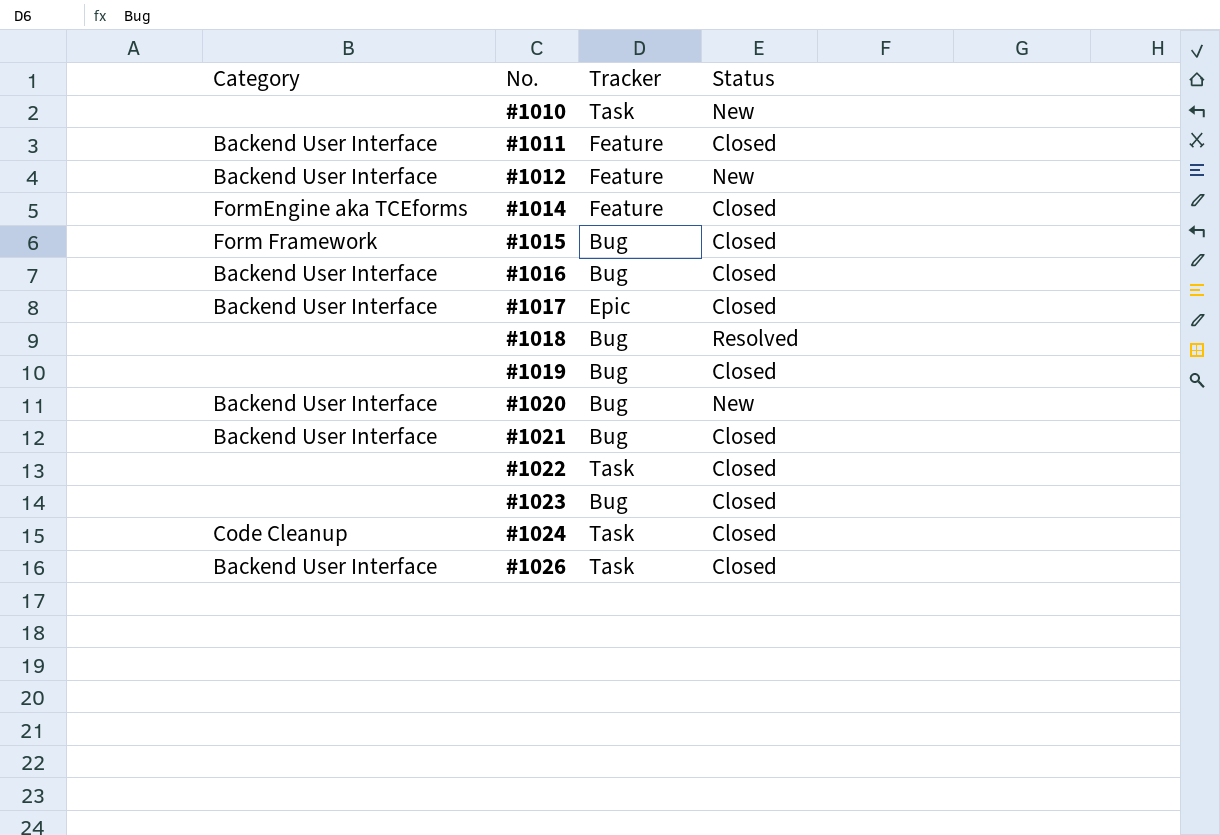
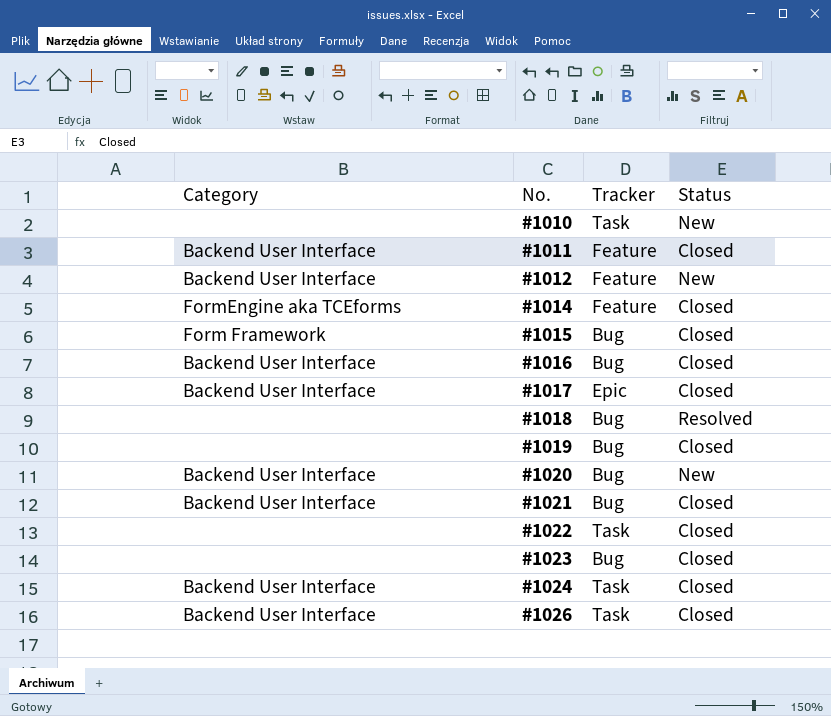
#1024 | Category: Code Cleanup -> Backend User Interface

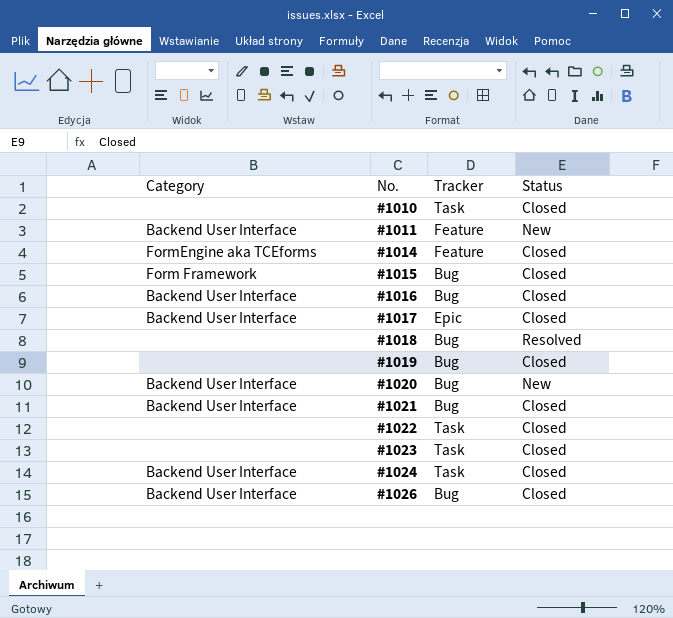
row #1012: Backend User Interface | Feature | New -> none
#1010 | Status: New -> Closed
#1011 | Status: Closed -> New
#1023 | Tracker: Bug -> Task
#1026 | Tracker: Task -> Bug

